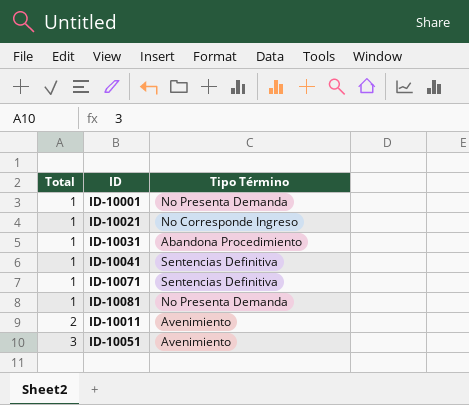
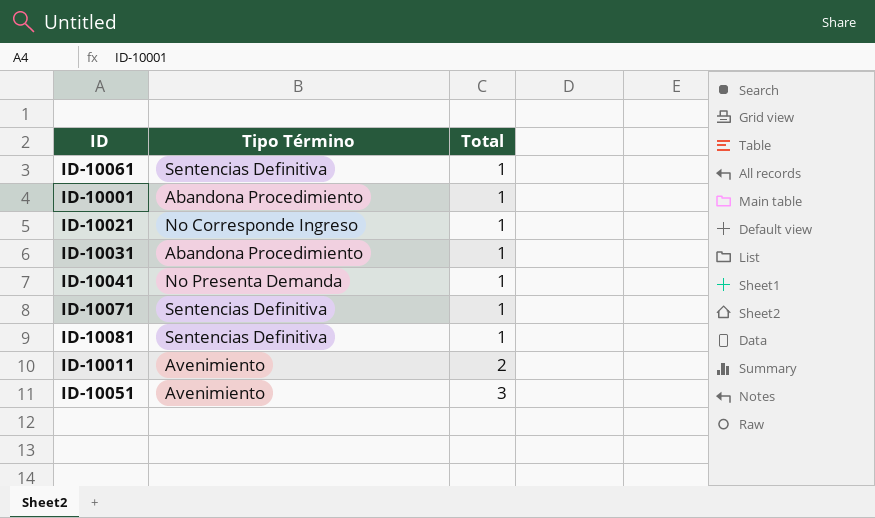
column Total | position: 1 -> 3
row ID-10061: none -> Sentencias Definitiva | 1
ID-10001 | Tipo Término: No Presenta Demanda -> Abandona Procedimiento
ID-10041 | Tipo Término: Sentencias Definitiva -> No Presenta Demanda
ID-10081 | Tipo Término: No Presenta Demanda -> Sentencias Definitiva

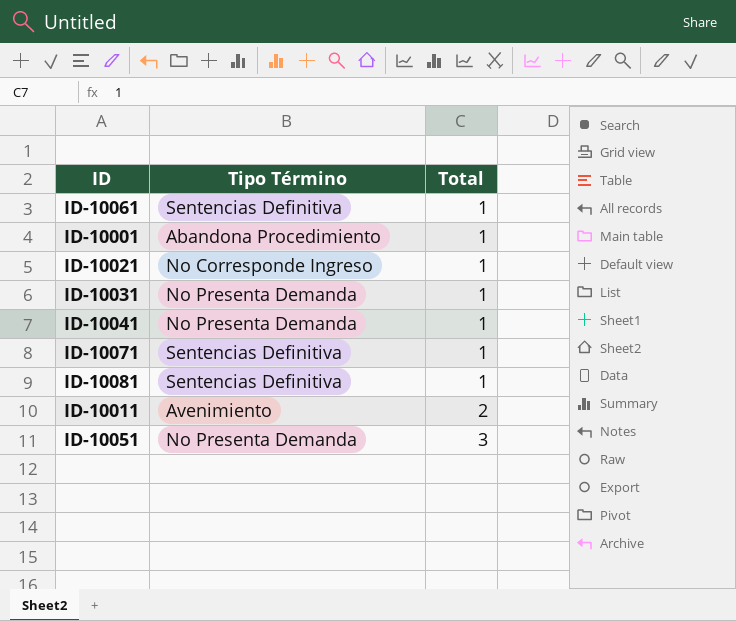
ID-10031 | Tipo Término: Abandona Procedimiento -> No Presenta Demanda
ID-10051 | Tipo Término: Avenimiento -> No Presenta Demanda

